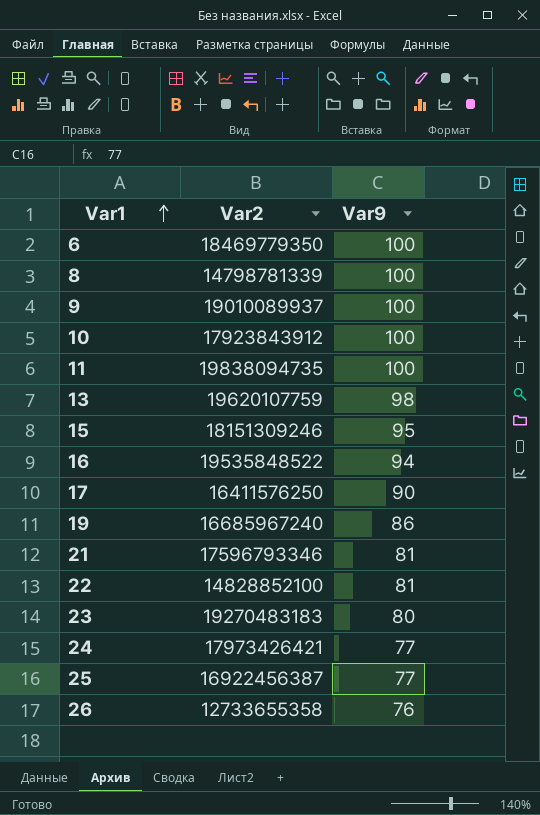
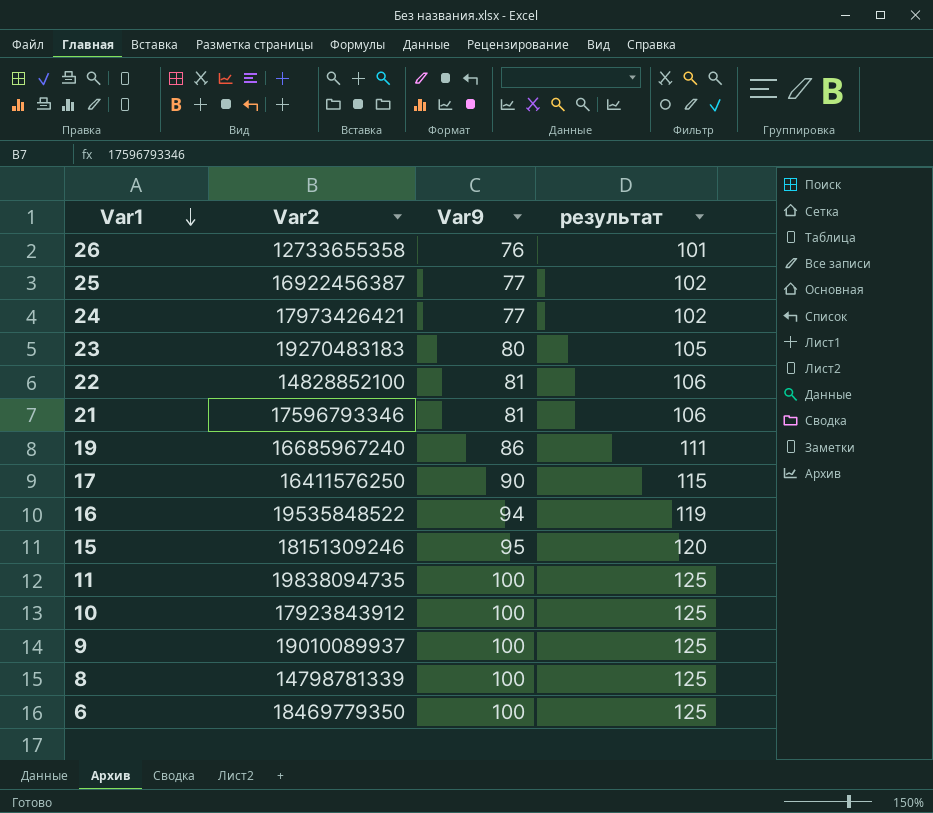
row order: Var1 ascending -> Var1 descending
column результат | formula: none -> [Var9] + 25
row 13: 19620107759 | 98 -> none

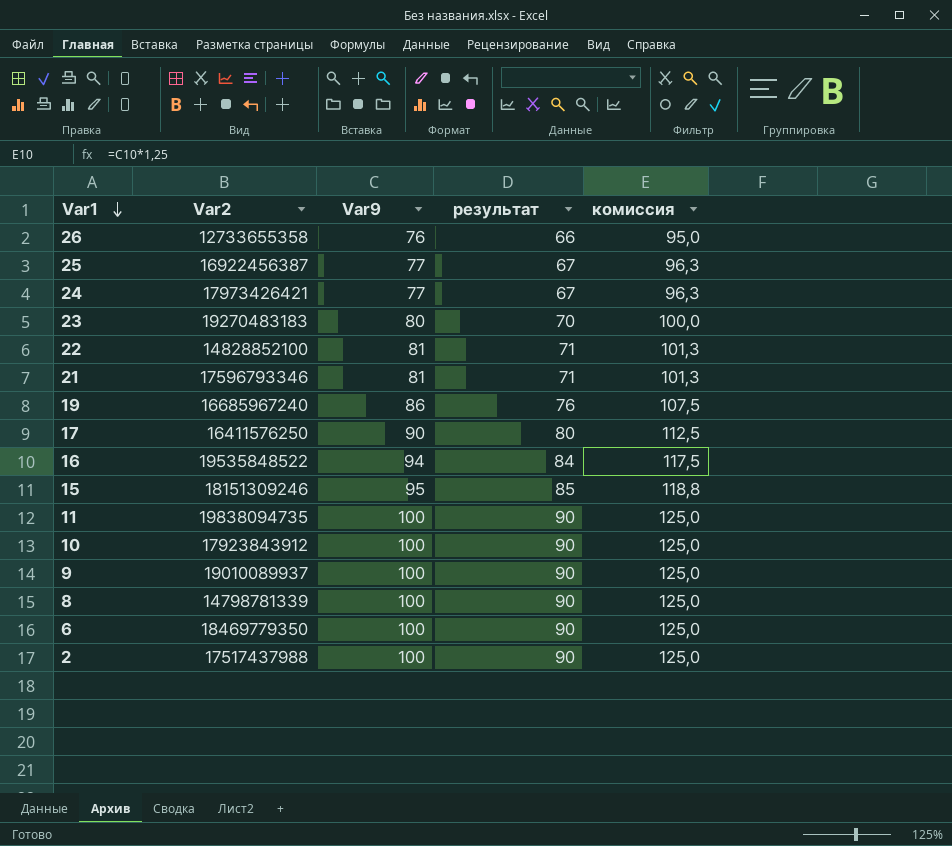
column результат | formula: [Var9] + 25 -> [Var9] - 10
column комиссия | formula: none -> [Var9] * 1,25
row 2: none -> 17517437988 | 100 | 90 | 125,0

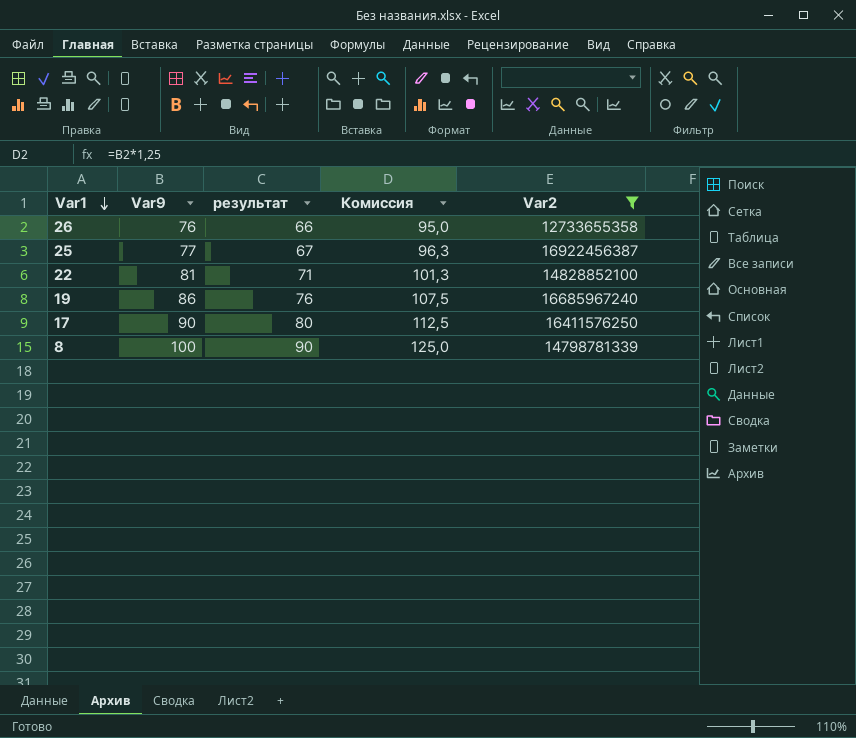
filter: none -> Var2 <= 16922456387
column name: комиссия -> Комиссия
column Var2 | position: 2 -> 5

